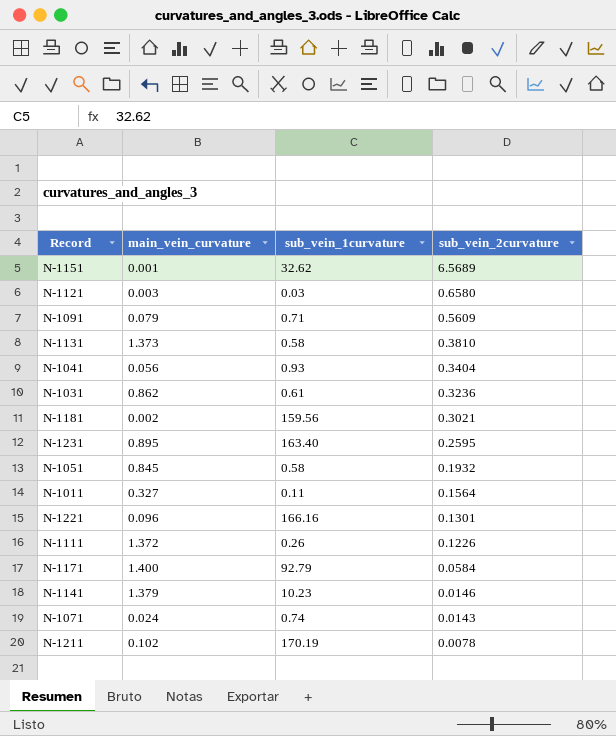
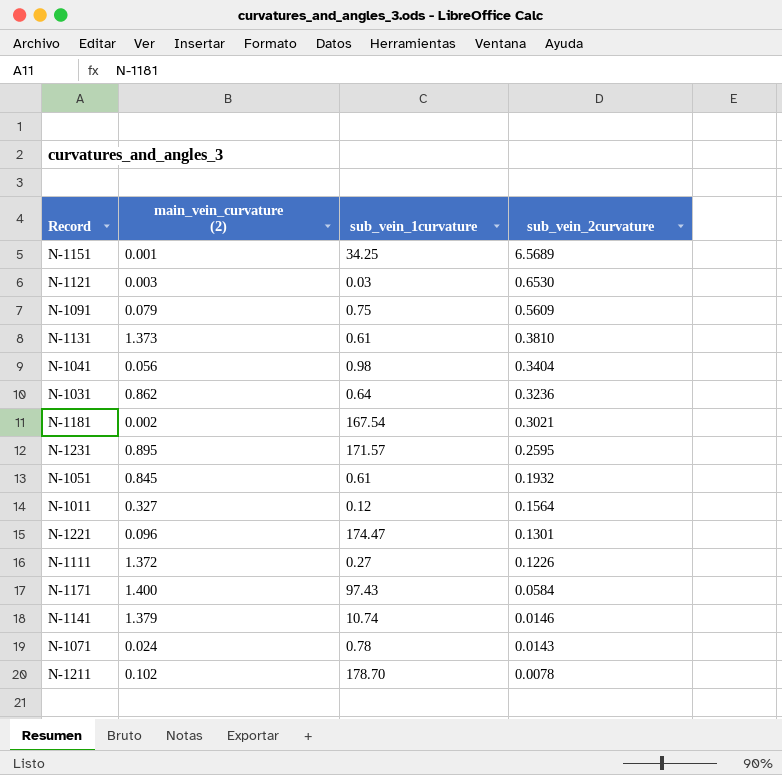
column name: main_vein_curvature -> main_vein_curvature (2)
N-1151 | sub_vein_1curvature: 32.62 -> 34.25
N-1121 | sub_vein_2curvature: 0.6580 -> 0.6530
N-1091 | sub_vein_1curvature: 0.71 -> 0.75
N-1131 | sub_vein_1curvature: 0.58 -> 0.61
N-1041 | sub_vein_1curvature: 0.93 -> 0.98
N-1031 | sub_vein_1curvature: 0.61 -> 0.64
N-1181 | sub_vein_1curvature: 159.56 -> 167.54
N-1231 | sub_vein_1curvature: 163.40 -> 171.57
N-1051 | sub_vein_1curvature: 0.58 -> 0.61
N-1011 | sub_vein_1curvature: 0.11 -> 0.12
N-1221 | sub_vein_1curvature: 166.16 -> 174.47
N-1111 | sub_vein_1curvature: 0.26 -> 0.27
N-1171 | sub_vein_1curvature: 92.79 -> 97.43
N-1141 | sub_vein_1curvature: 10.23 -> 10.74
N-1071 | sub_vein_1curvature: 0.74 -> 0.78
N-1211 | sub_vein_1curvature: 170.19 -> 178.70

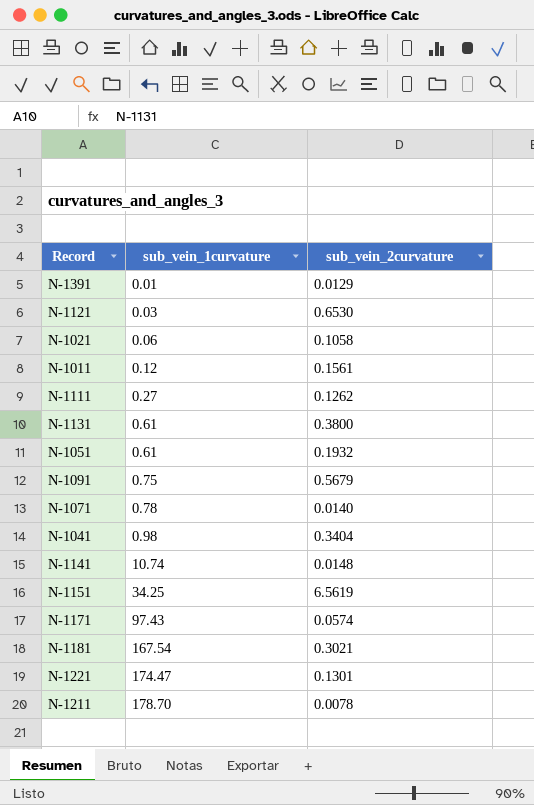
row order: sub_vein_2curvature descending -> sub_vein_1curvature ascending
column main_vein_curvature (2) | position: 2 -> none
row N-1031: 0.862 | 0.64 | 0.3236 -> none
row N-1231: 0.895 | 171.57 | 0.2595 -> none
row N-1391: none -> 0.01 | 0.0129
row N-1021: none -> 0.06 | 0.1058
N-1011 | sub_vein_2curvature: 0.1564 -> 0.1561
N-1111 | sub_vein_2curvature: 0.1226 -> 0.1262
N-1131 | sub_vein_2curvature: 0.3810 -> 0.3800
N-1091 | sub_vein_2curvature: 0.5609 -> 0.5679
N-1071 | sub_vein_2curvature: 0.0143 -> 0.0140
N-1141 | sub_vein_2curvature: 0.0146 -> 0.0148
N-1151 | sub_vein_2curvature: 6.5689 -> 6.5619
N-1171 | sub_vein_2curvature: 0.0584 -> 0.0574

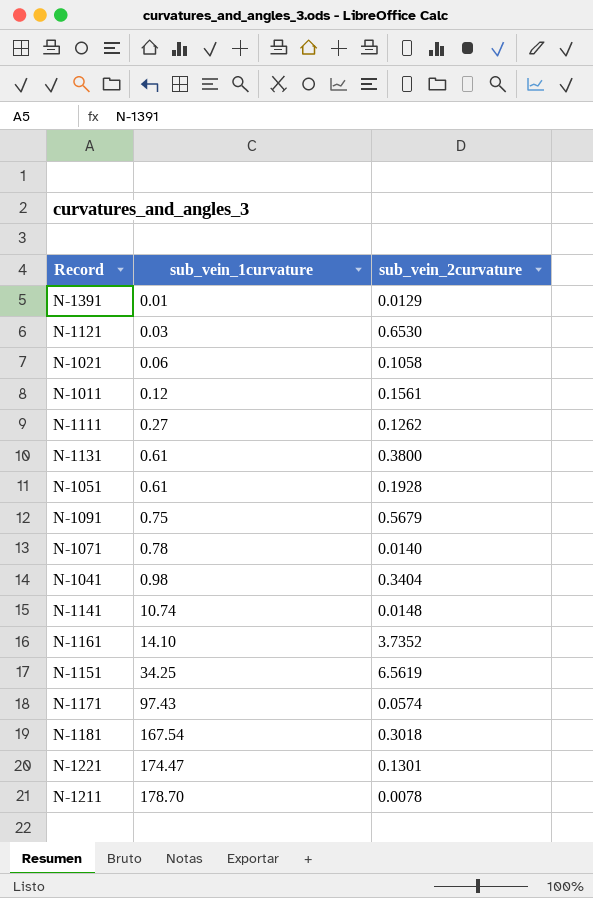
N-1051 | sub_vein_2curvature: 0.1932 -> 0.1928
row N-1161: none -> 14.10 | 3.7352
N-1181 | sub_vein_2curvature: 0.3021 -> 0.3018

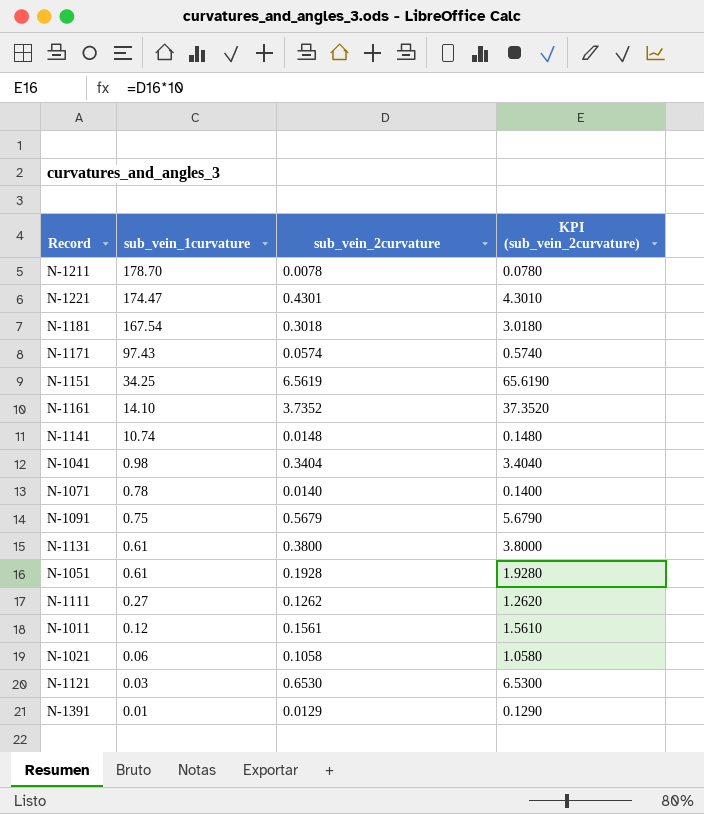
row order: sub_vein_1curvature ascending -> sub_vein_1curvature descending
column KPI (sub_vein_2curvature) | formula: none -> [sub_vein_2curvature] * 10
N-1221 | sub_vein_2curvature: 0.1301 -> 0.4301

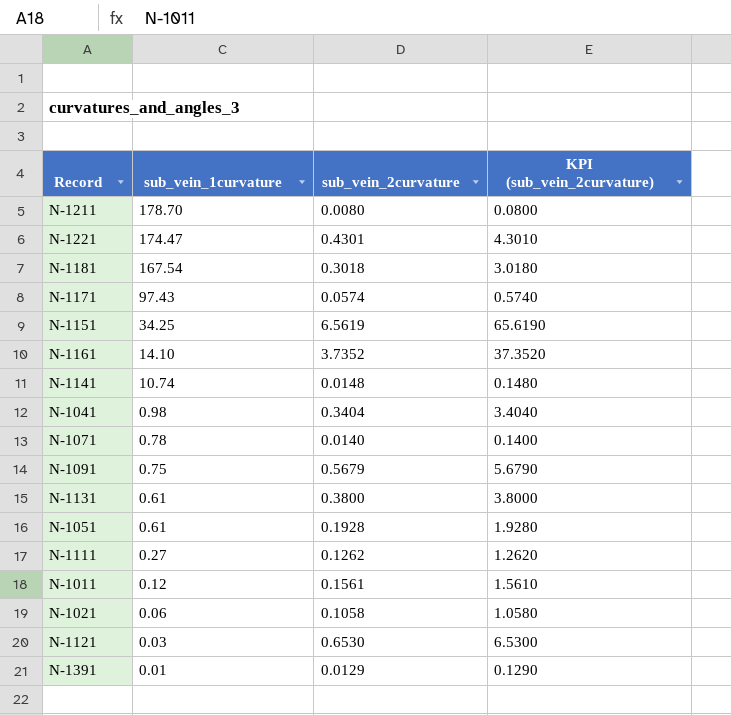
N-1211 | sub_vein_2curvature: 0.0078 -> 0.0080
N-1211 | KPI (sub_vein_2curvature): 0.0780 -> 0.0800

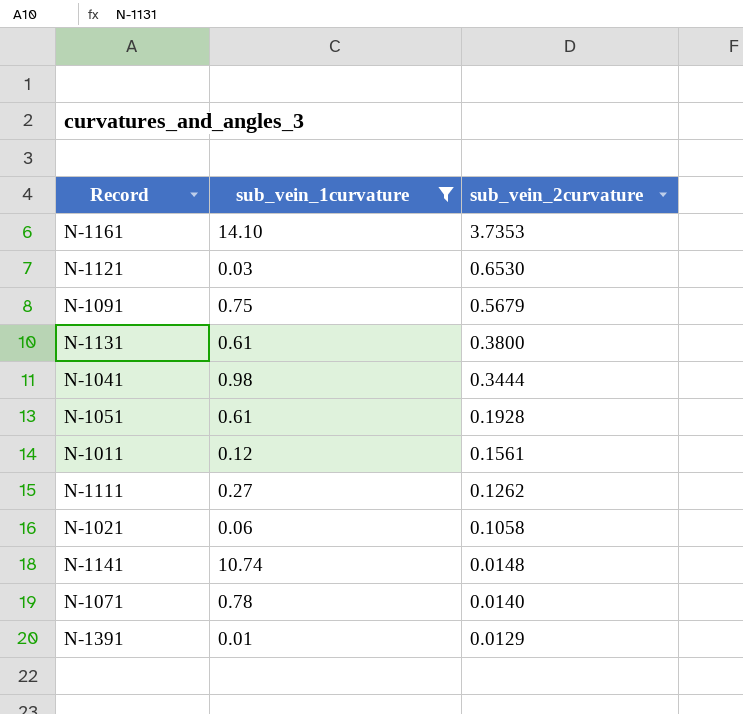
filter: none -> sub_vein_1curvature <= 14.10
row order: sub_vein_1curvature descending -> sub_vein_2curvature descending
column KPI (sub_vein_2curvature) | formula: [sub_vein_2curvature] * 10 -> none
N-1161 | sub_vein_2curvature: 3.7352 -> 3.7353
N-1041 | sub_vein_2curvature: 0.3404 -> 0.3444

